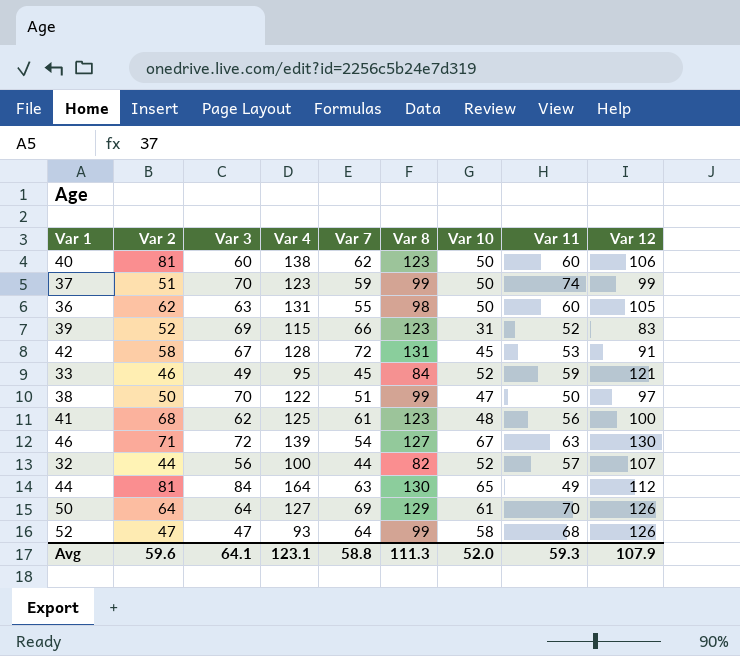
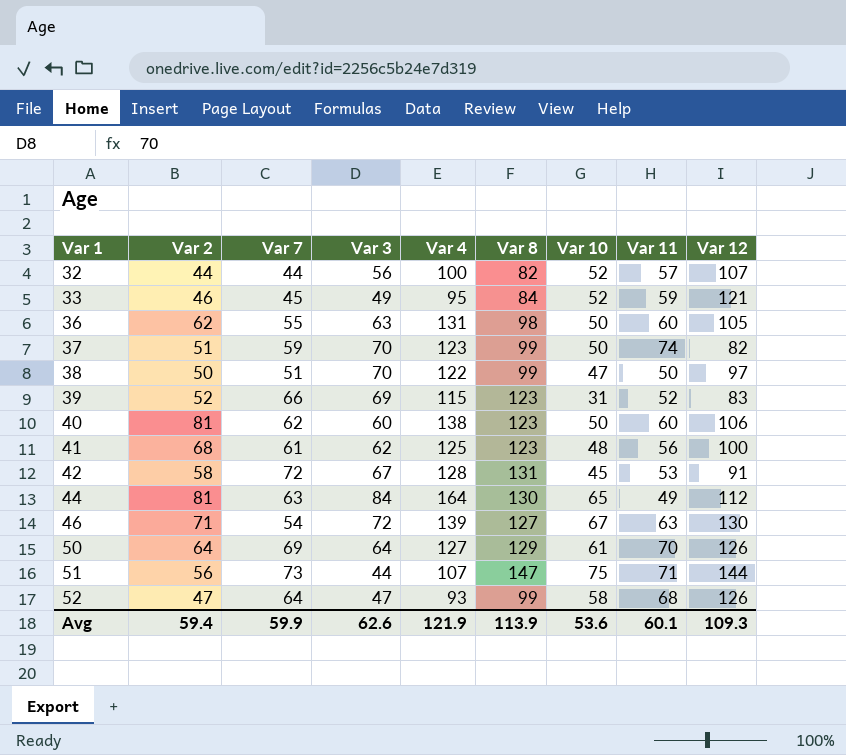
row order: none -> Var 1 ascending
column Var 7 | position: 5 -> 3
37 | Var 12: 99 -> 82
row 51: none -> 56 | 73 | 44 | 107 | 147 | 75 | 71 | 144
Avg | Var 2: 59.6 -> 59.4
Avg | Var 7: 58.8 -> 59.9
Avg | Var 3: 64.1 -> 62.6
Avg | Var 4: 123.1 -> 121.9
Avg | Var 8: 111.3 -> 113.9
Avg | Var 10: 52.0 -> 53.6
Avg | Var 11: 59.3 -> 60.1
Avg | Var 12: 107.9 -> 109.3

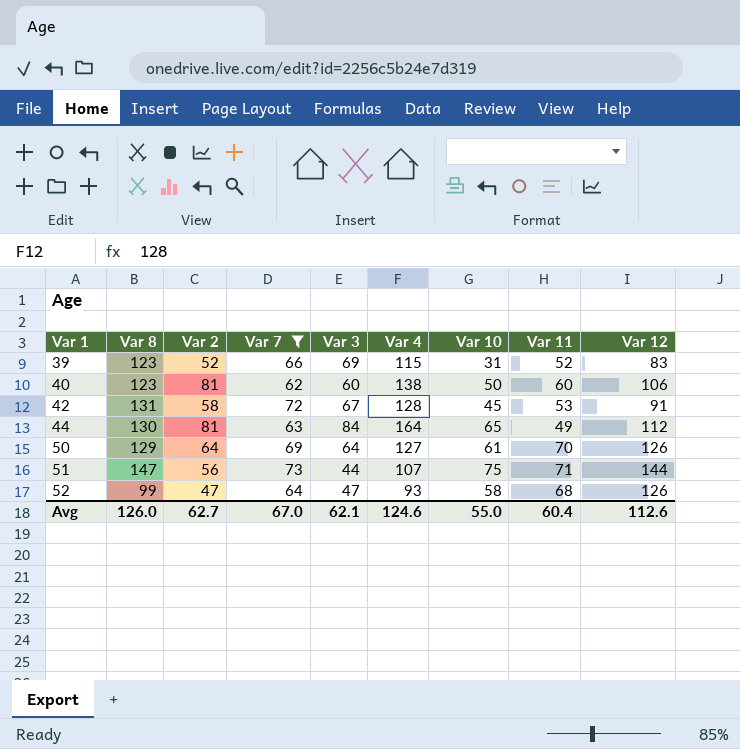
filter: none -> Var 7 >= 62
column Var 8 | position: 6 -> 2
Avg | Var 8: 113.9 -> 126.0
Avg | Var 2: 59.4 -> 62.7
Avg | Var 7: 59.9 -> 67.0
Avg | Var 3: 62.6 -> 62.1
Avg | Var 4: 121.9 -> 124.6
Avg | Var 10: 53.6 -> 55.0
Avg | Var 11: 60.1 -> 60.4
Avg | Var 12: 109.3 -> 112.6

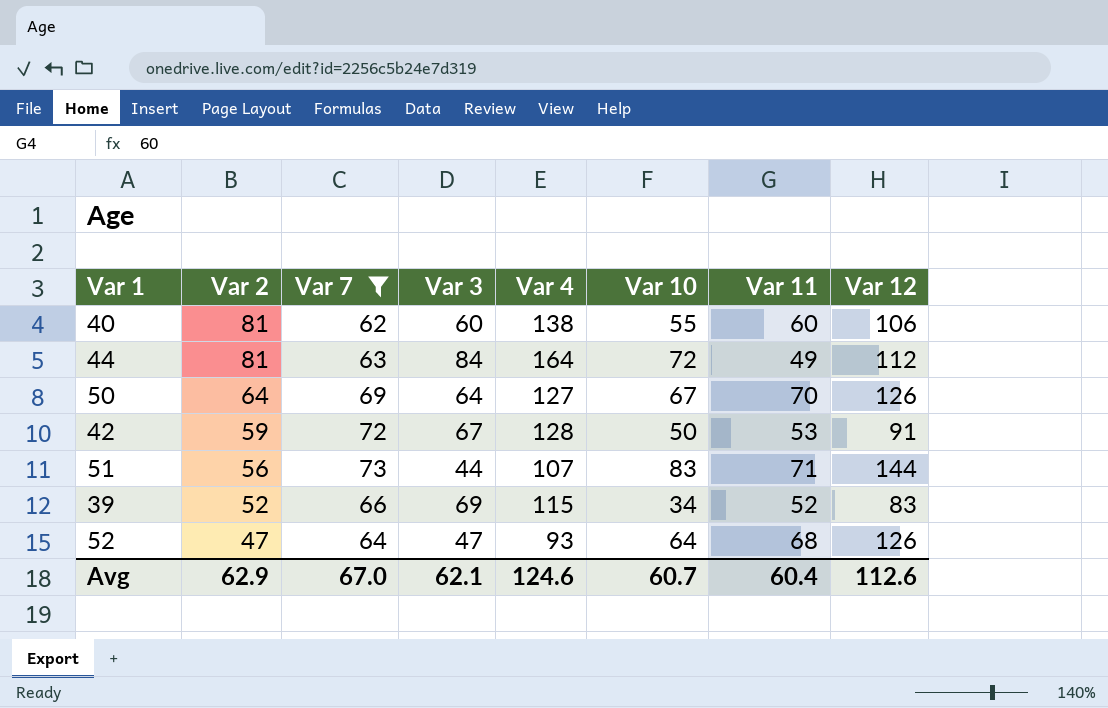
row order: Var 1 ascending -> Var 2 descending
column Var 8 | position: 2 -> none
40 | Var 10: 50 -> 55
44 | Var 10: 65 -> 72
50 | Var 10: 61 -> 67
42 | Var 2: 58 -> 59
42 | Var 10: 45 -> 50
51 | Var 10: 75 -> 83
39 | Var 10: 31 -> 34
52 | Var 10: 58 -> 64
Avg | Var 2: 62.7 -> 62.9
Avg | Var 10: 55.0 -> 60.7

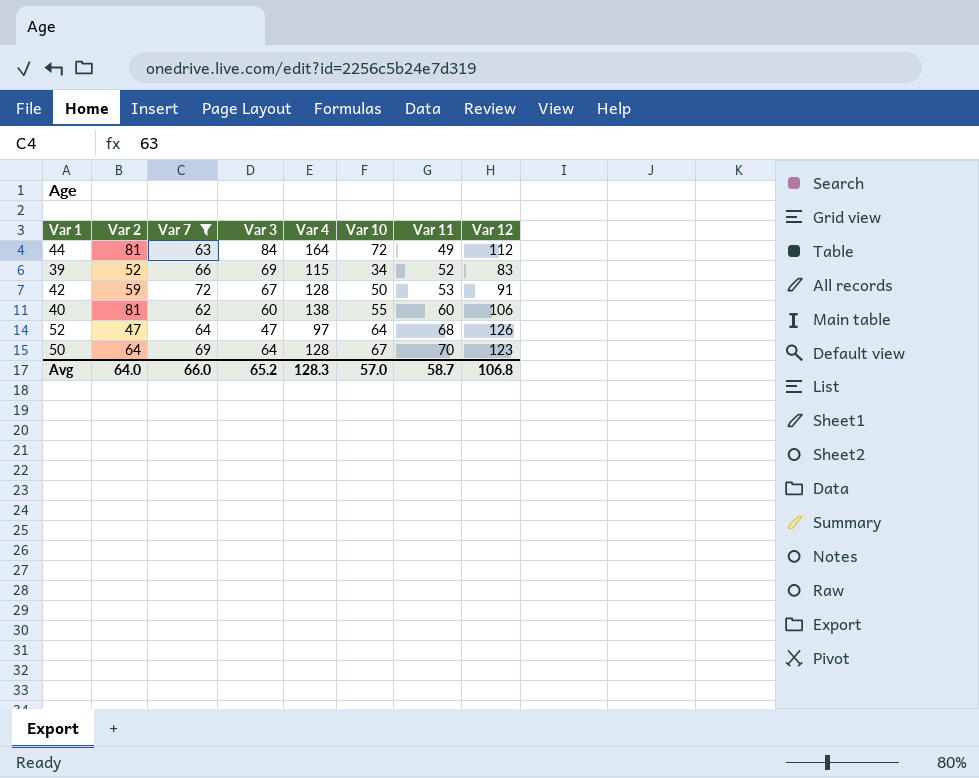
row order: Var 2 descending -> Var 11 ascending
row 51: 56 | 73 | 44 | 107 | 83 | 71 | 144 -> none
52 | Var 4: 93 -> 97
50 | Var 4: 127 -> 128
50 | Var 12: 126 -> 123
Avg | Var 2: 62.9 -> 64.0
Avg | Var 7: 67.0 -> 66.0
Avg | Var 3: 62.1 -> 65.2
Avg | Var 4: 124.6 -> 128.3
Avg | Var 10: 60.7 -> 57.0
Avg | Var 11: 60.4 -> 58.7
Avg | Var 12: 112.6 -> 106.8

